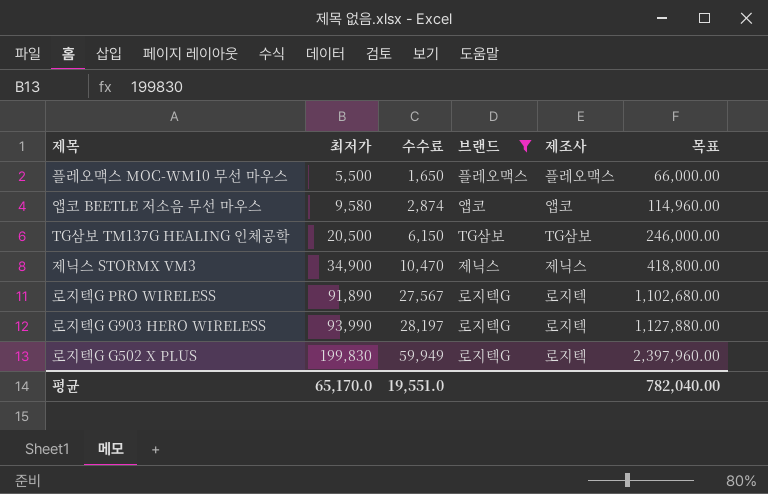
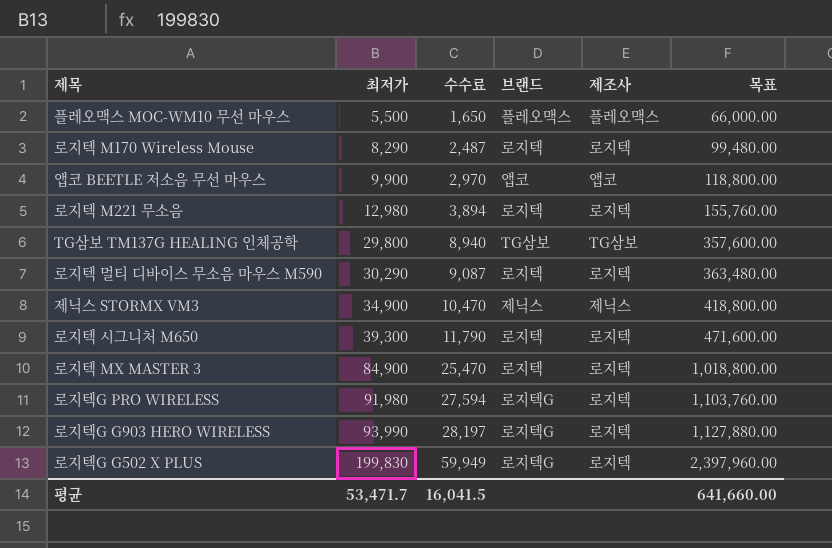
filter: 브랜드 != 로지텍 -> none
앱코 BEETLE 저소음 무선 마우스 | 최저가: 9,580 -> 9,900
앱코 BEETLE 저소음 무선 마우스 | 수수료: 2,874 -> 2,970
앱코 BEETLE 저소음 무선 마우스 | 목표: 114,960.00 -> 118,800.00
TG삼보 TM137G HEALING 인체공학 | 최저가: 20,500 -> 29,800
TG삼보 TM137G HEALING 인체공학 | 수수료: 6,150 -> 8,940
TG삼보 TM137G HEALING 인체공학 | 목표: 246,000.00 -> 357,600.00
로지텍G PRO WIRELESS | 최저가: 91,890 -> 91,980
로지텍G PRO WIRELESS | 수수료: 27,567 -> 27,594
로지텍G PRO WIRELESS | 목표: 1,102,680.00 -> 1,103,760.00
평균 | 최저가: 65,170.0 -> 53,471.7
평균 | 수수료: 19,551.0 -> 16,041.5
평균 | 목표: 782,040.00 -> 641,660.00

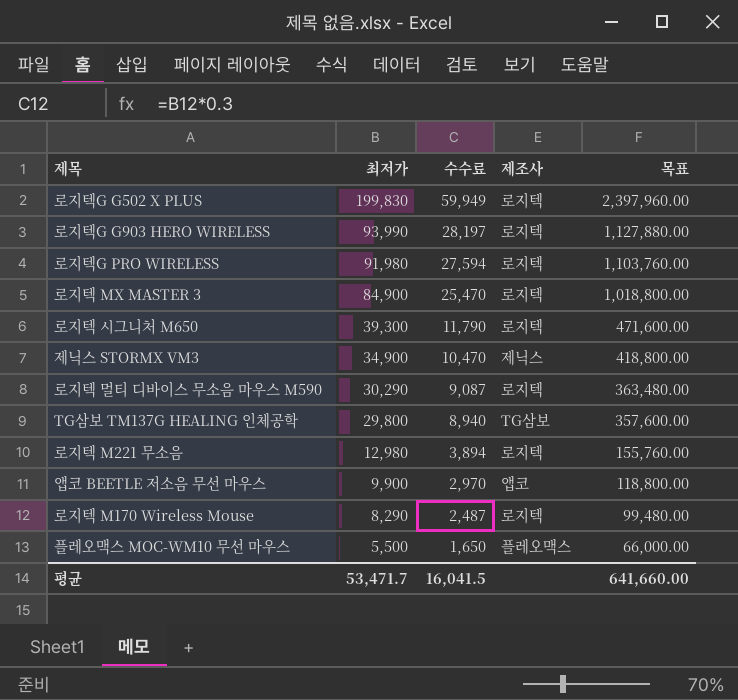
row order: 최저가 ascending -> 최저가 descending
column 브랜드 | position: 4 -> none

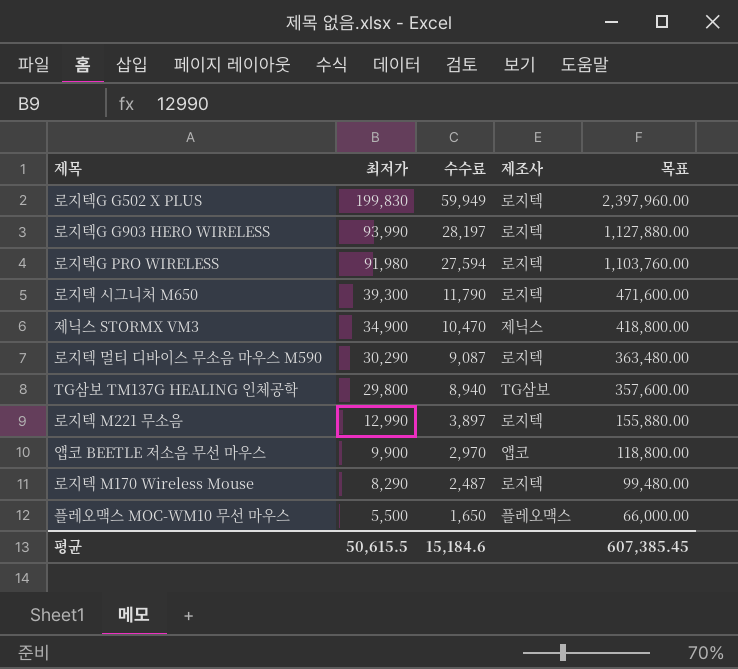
row 로지텍 MX MASTER 3: 84,900 | 25,470 | 로지텍 | 1,018,800.00 -> none
로지텍 M221 무소음 | 최저가: 12,980 -> 12,990
로지텍 M221 무소음 | 수수료: 3,894 -> 3,897
로지텍 M221 무소음 | 목표: 155,760.00 -> 155,880.00
평균 | 최저가: 53,471.7 -> 50,615.5
평균 | 수수료: 16,041.5 -> 15,184.6
평균 | 목표: 641,660.00 -> 607,385.45

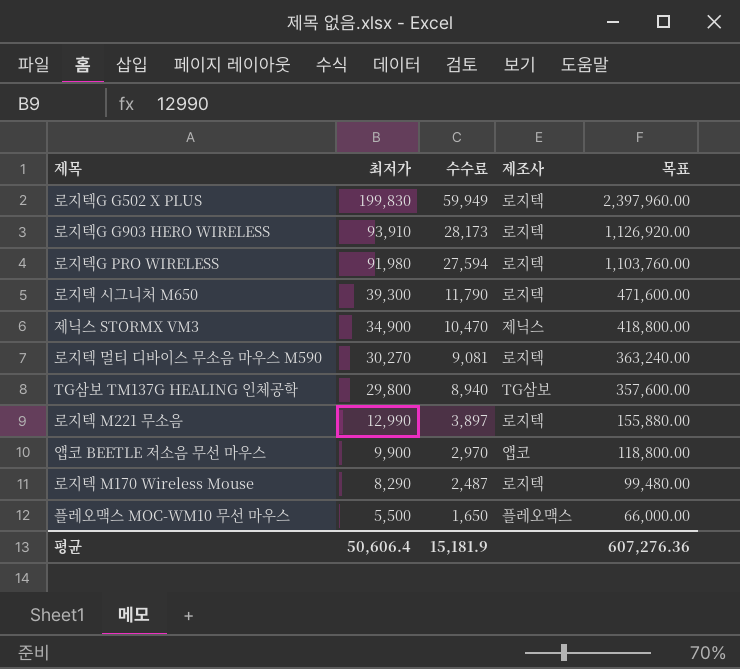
로지텍G G903 HERO WIRELESS | 최저가: 93,990 -> 93,910
로지텍G G903 HERO WIRELESS | 수수료: 28,197 -> 28,173
로지텍G G903 HERO WIRELESS | 목표: 1,127,880.00 -> 1,126,920.00
로지텍 멀티 디바이스 무소음 마우스 M590 | 최저가: 30,290 -> 30,270
로지텍 멀티 디바이스 무소음 마우스 M590 | 수수료: 9,087 -> 9,081
로지텍 멀티 디바이스 무소음 마우스 M590 | 목표: 363,480.00 -> 363,240.00
평균 | 최저가: 50,615.5 -> 50,606.4
평균 | 수수료: 15,184.6 -> 15,181.9
평균 | 목표: 607,385.45 -> 607,276.36

